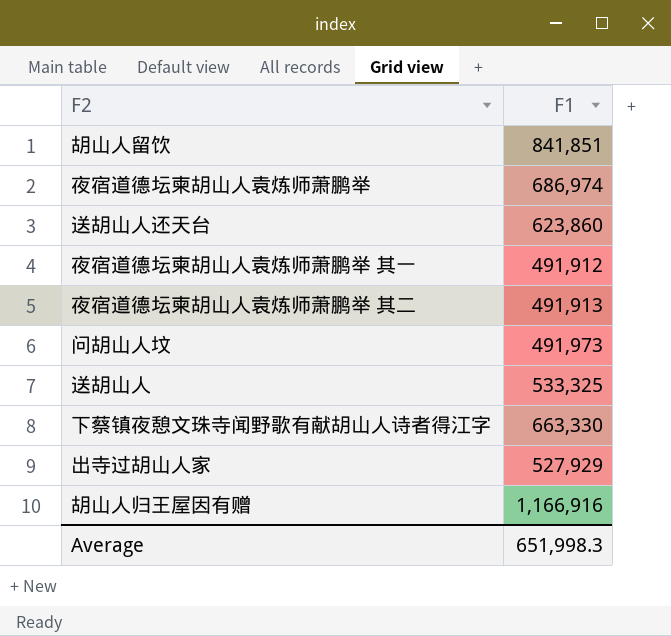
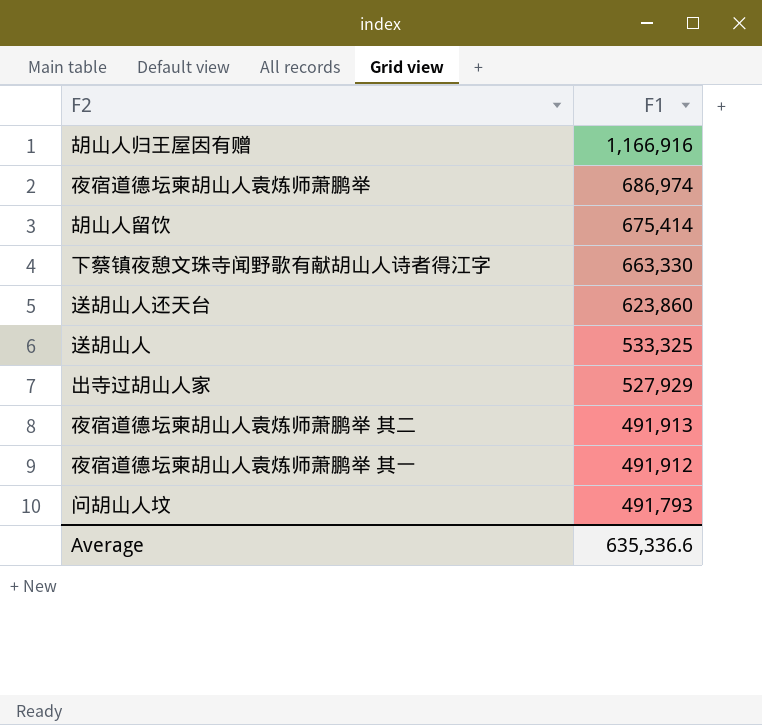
row order: none -> F1 descending
胡山人留饮 | F1: 841,851 -> 675,414
问胡山人坟 | F1: 491,973 -> 491,793
Average | F1: 651,998.3 -> 635,336.6

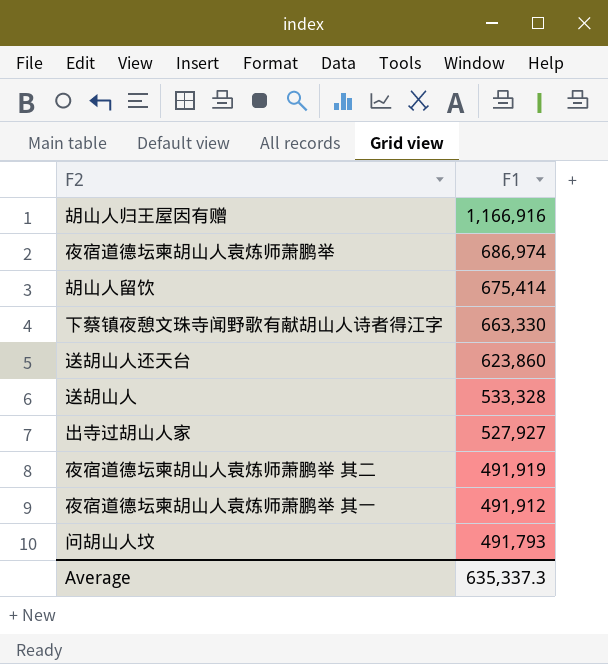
送胡山人 | F1: 533,325 -> 533,328
出寺过胡山人家 | F1: 527,929 -> 527,927
夜宿道德坛柬胡山人袁炼师萧鹏举 其二 | F1: 491,913 -> 491,919
Average | F1: 635,336.6 -> 635,337.3

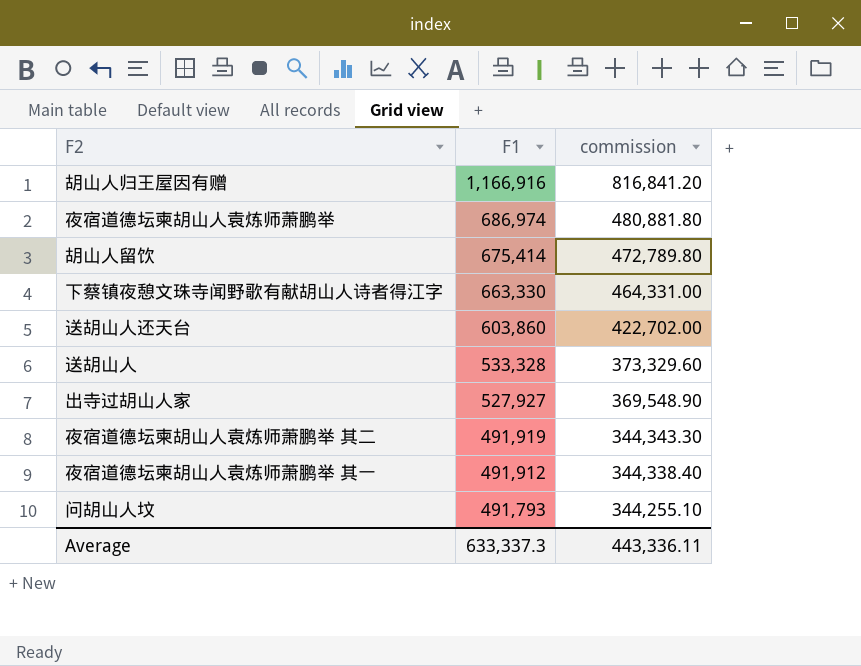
column commission | formula: none -> [F1] * 0.7
送胡山人还天台 | F1: 623,860 -> 603,860
Average | F1: 635,337.3 -> 633,337.3

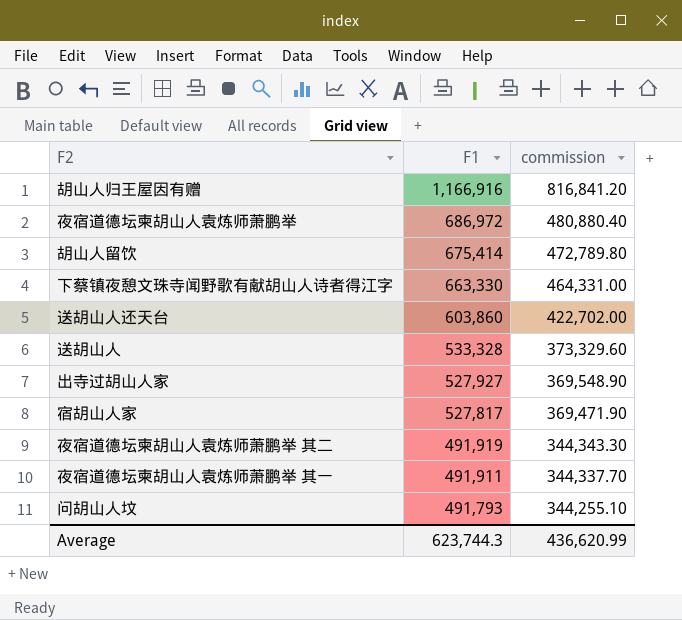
夜宿道德坛柬胡山人袁炼师萧鹏举 | F1: 686,974 -> 686,972
夜宿道德坛柬胡山人袁炼师萧鹏举 | commission: 480,881.80 -> 480,880.40
row 宿胡山人家: none -> 527,817 | 369,471.90
夜宿道德坛柬胡山人袁炼师萧鹏举 其一 | F1: 491,912 -> 491,911
夜宿道德坛柬胡山人袁炼师萧鹏举 其一 | commission: 344,338.40 -> 344,337.70
Average | F1: 633,337.3 -> 623,744.3
Average | commission: 443,336.11 -> 436,620.99

